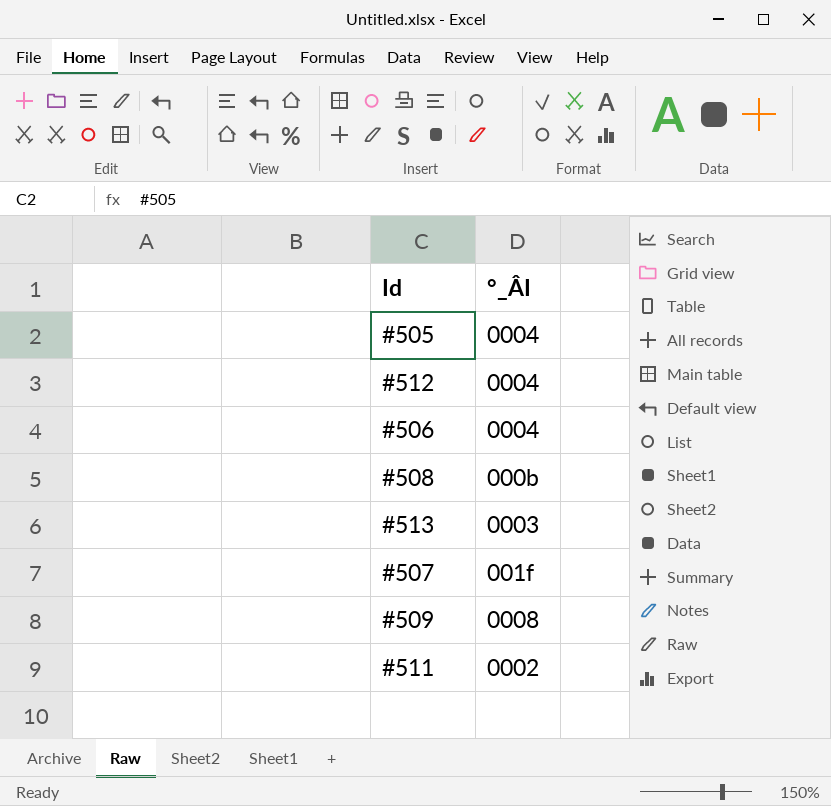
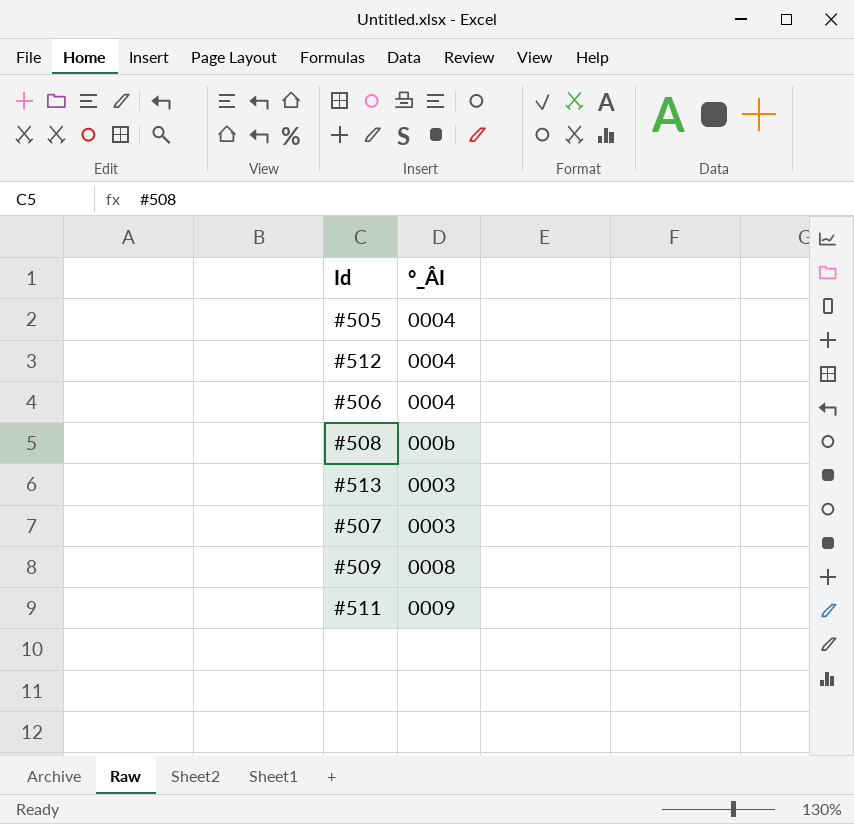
#507 | °_ÂI: 001f -> 0003
#511 | °_ÂI: 0002 -> 0009

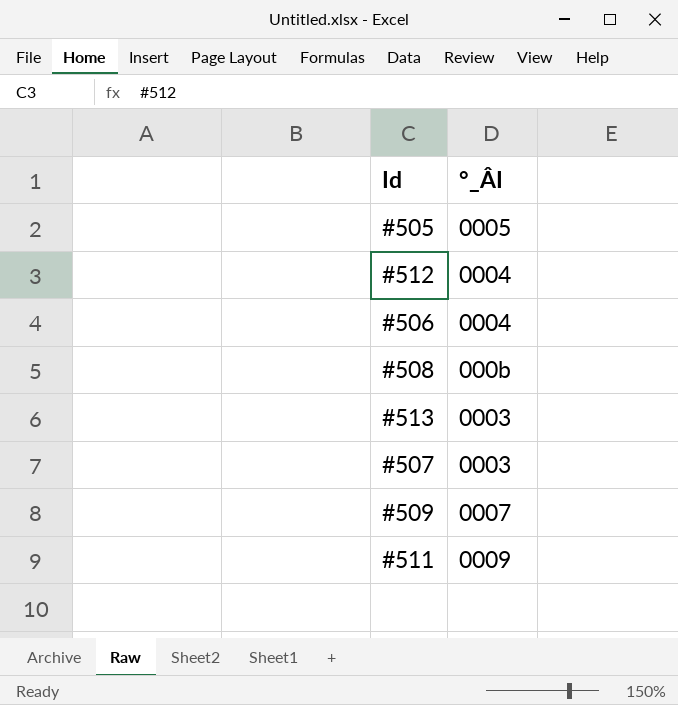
#505 | °_ÂI: 0004 -> 0005
#509 | °_ÂI: 0008 -> 0007

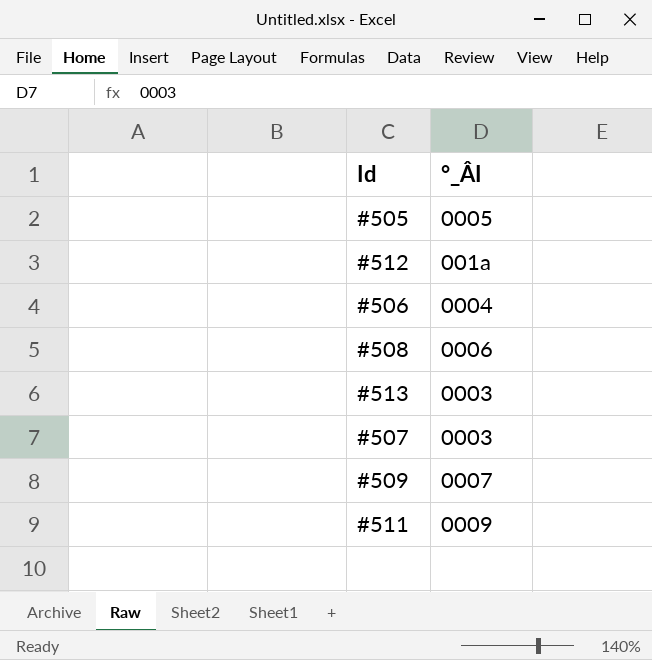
#512 | °_ÂI: 0004 -> 001a
#508 | °_ÂI: 000b -> 0006

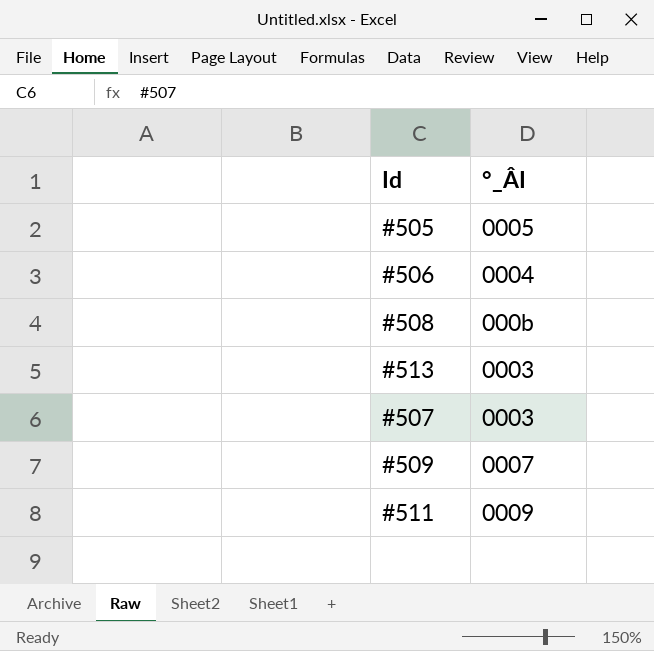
row #512: 001a -> none
#508 | °_ÂI: 0006 -> 000b

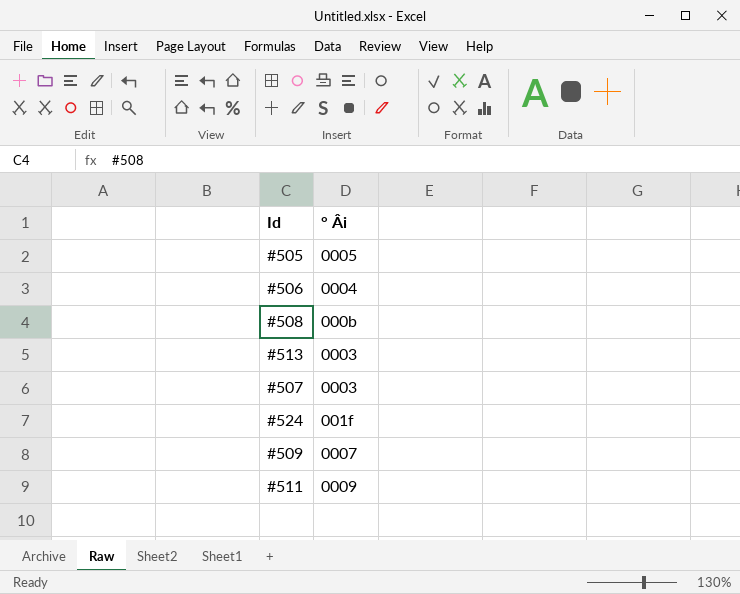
column name: °_ÂI -> ° Âi
row #524: none -> 001f

